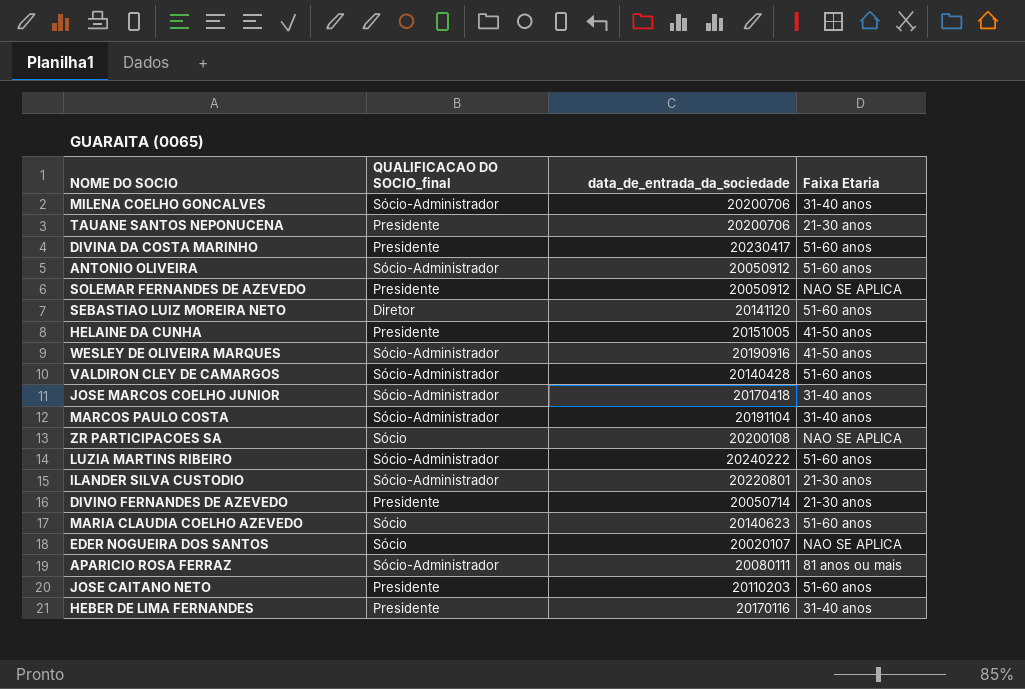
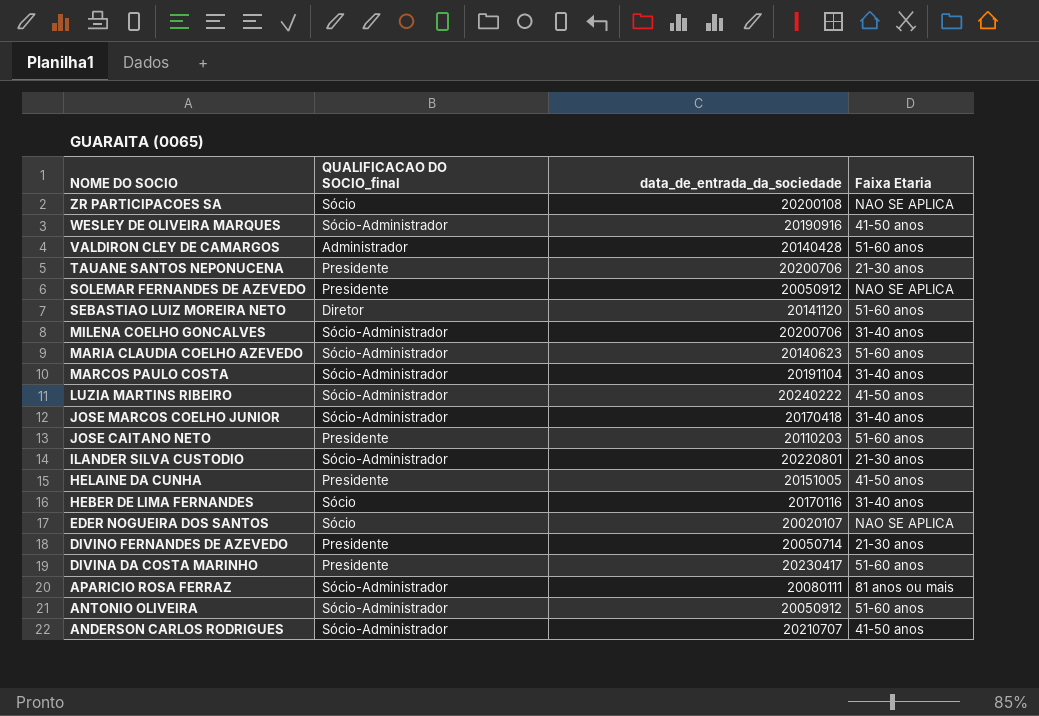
row order: none -> NOME DO SOCIO descending
VALDIRON CLEY DE CAMARGOS | QUALIFICACAO DO SOCIO_final: Sócio-Administrador -> Administrador
MARIA CLAUDIA COELHO AZEVEDO | QUALIFICACAO DO SOCIO_final: Sócio -> Sócio-Administrador
LUZIA MARTINS RIBEIRO | Faixa Etaria: 51-60 anos -> 41-50 anos
HEBER DE LIMA FERNANDES | QUALIFICACAO DO SOCIO_final: Presidente -> Sócio
row ANDERSON CARLOS RODRIGUES: none -> Sócio-Administrador | 20210707 | 41-50 anos

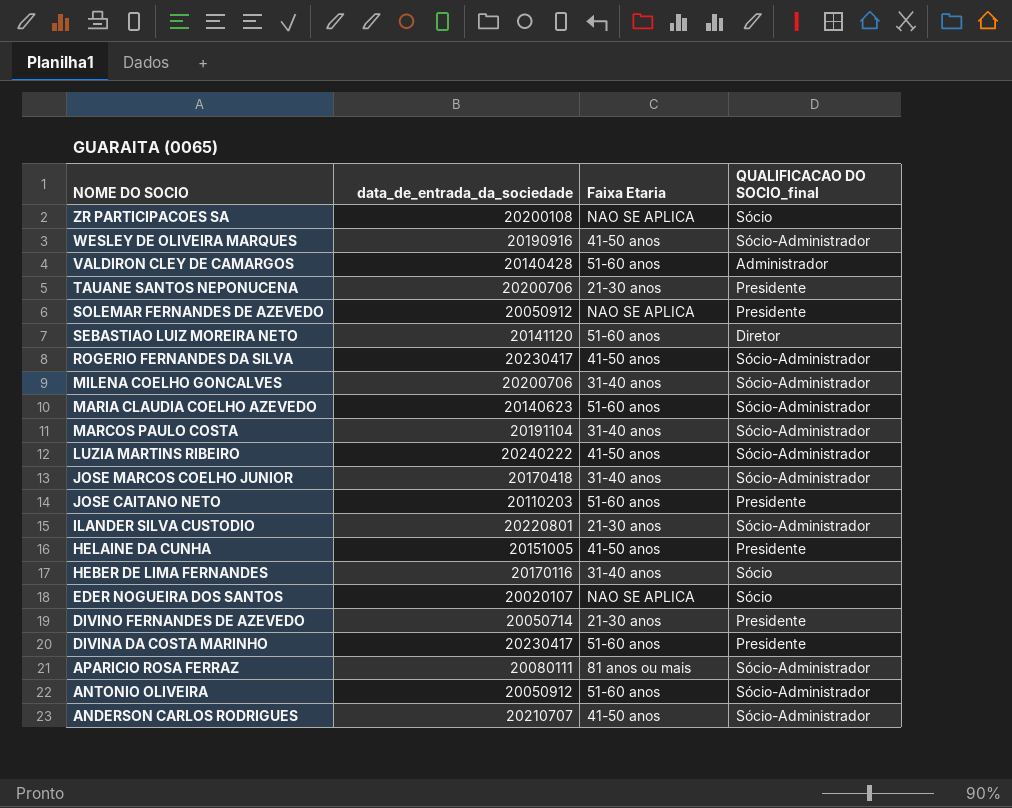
column QUALIFICACAO DO SOCIO_final | position: 2 -> 4
row ROGERIO FERNANDES DA SILVA: none -> 20230417 | 41-50 anos | Sócio-Administrador

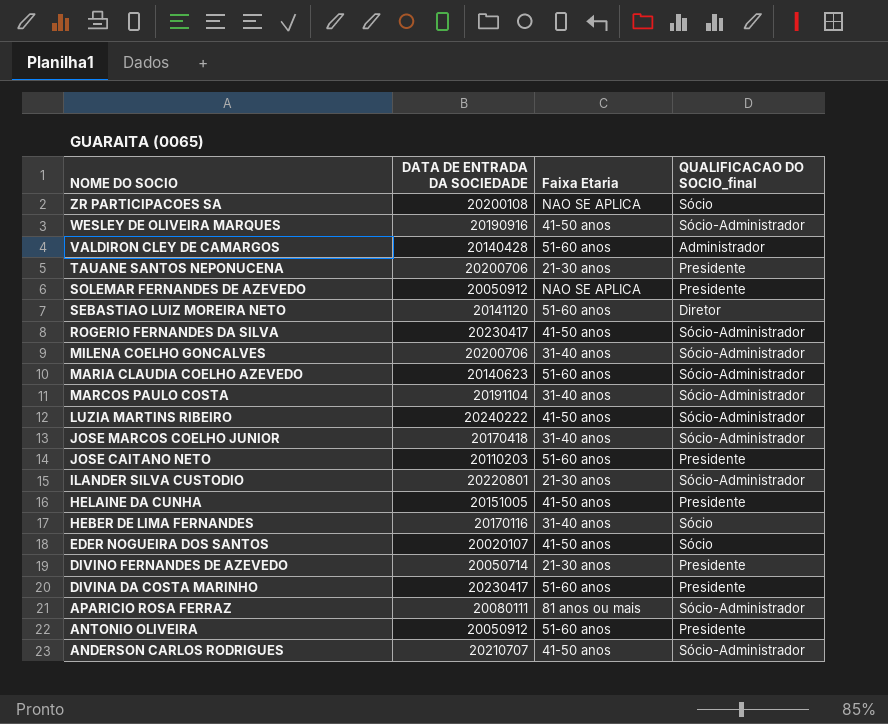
column name: data_de_entrada_da_sociedade -> DATA DE ENTRADA DA SOCIEDADE
EDER NOGUEIRA DOS SANTOS | Faixa Etaria: NAO SE APLICA -> 41-50 anos
ANTONIO OLIVEIRA | QUALIFICACAO DO SOCIO_final: Sócio-Administrador -> Presidente

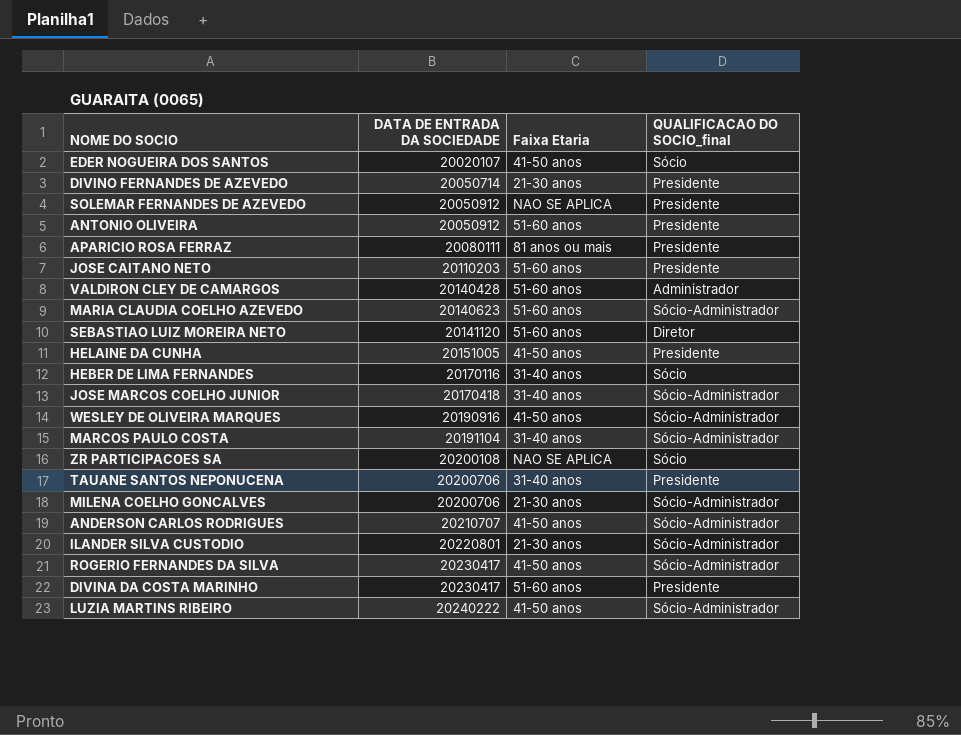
row order: NOME DO SOCIO descending -> DATA DE ENTRADA DA SOCIEDADE ascending
APARICIO ROSA FERRAZ | QUALIFICACAO DO SOCIO_final: Sócio-Administrador -> Presidente
TAUANE SANTOS NEPONUCENA | Faixa Etaria: 21-30 anos -> 31-40 anos
MILENA COELHO GONCALVES | Faixa Etaria: 31-40 anos -> 21-30 anos

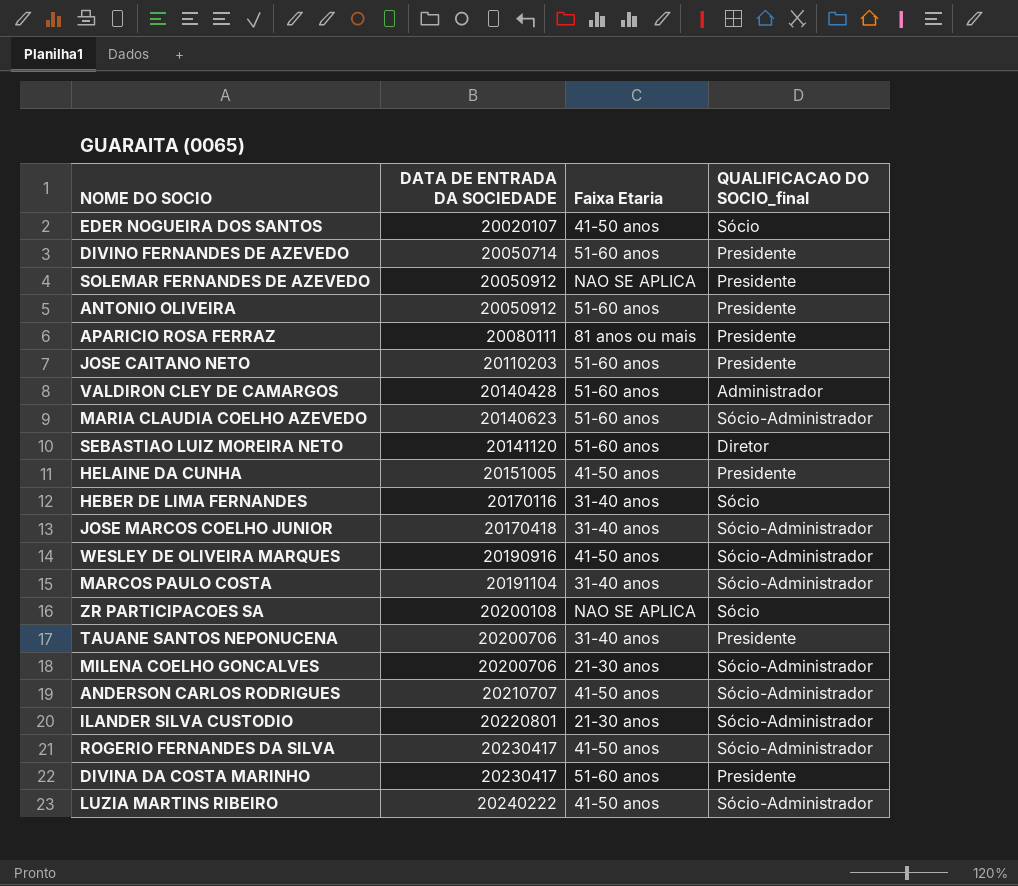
DIVINO FERNANDES DE AZEVEDO | Faixa Etaria: 21-30 anos -> 51-60 anos

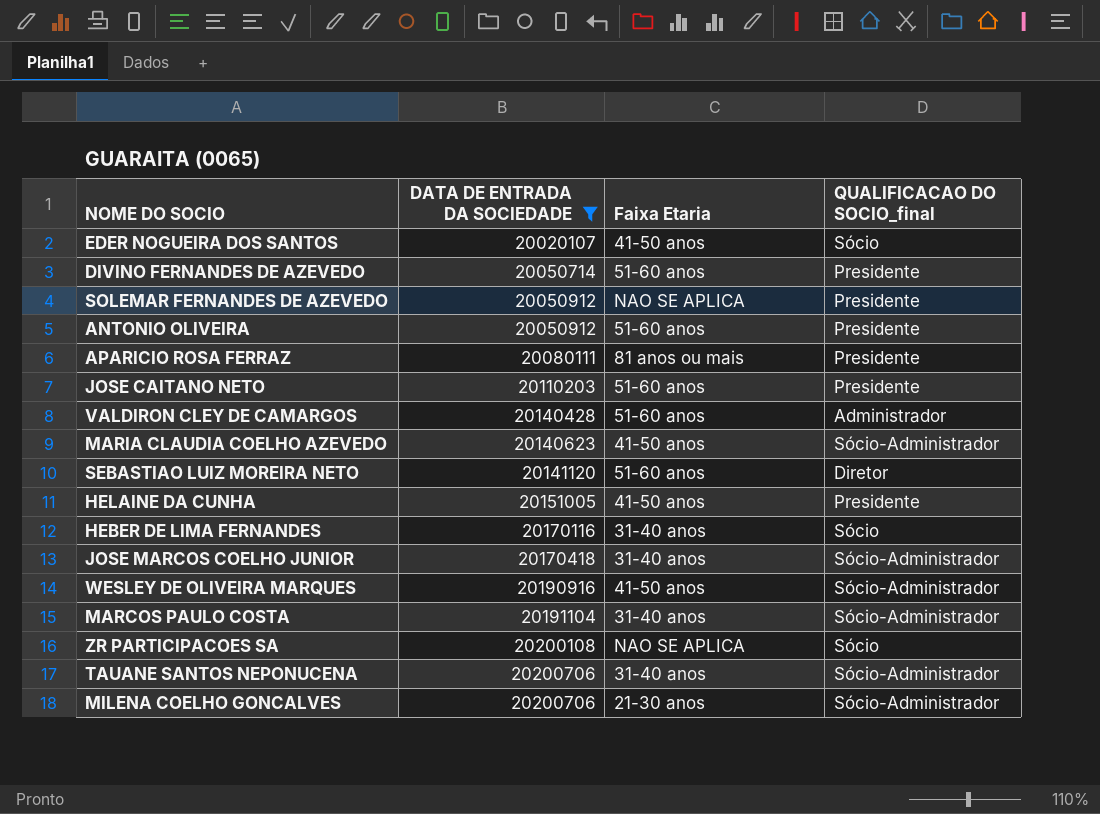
filter: none -> DATA DE ENTRADA DA SOCIEDADE <= 20200706
MARIA CLAUDIA COELHO AZEVEDO | Faixa Etaria: 51-60 anos -> 41-50 anos
TAUANE SANTOS NEPONUCENA | QUALIFICACAO DO SOCIO_final: Presidente -> Sócio-Administrador

